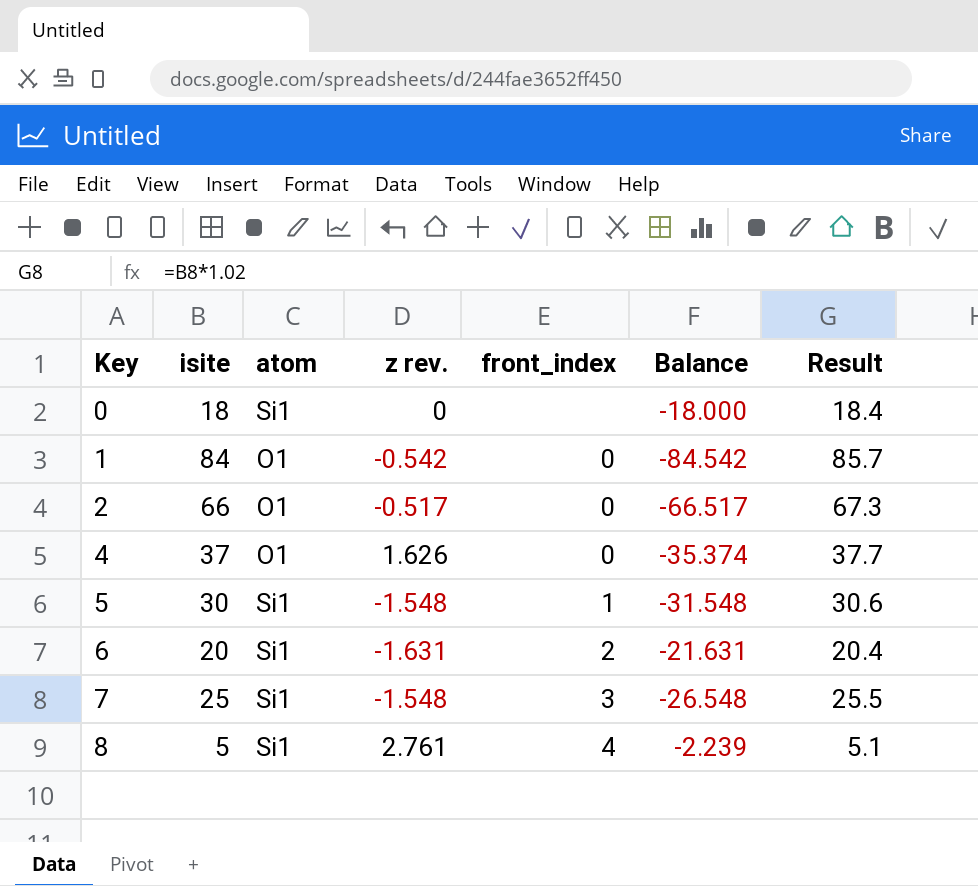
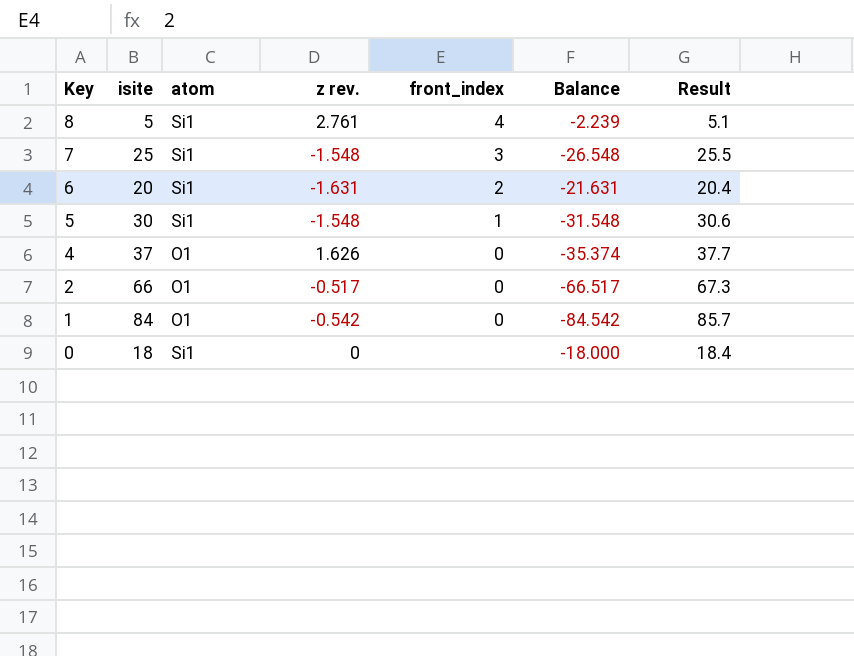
row order: Key ascending -> Key descending

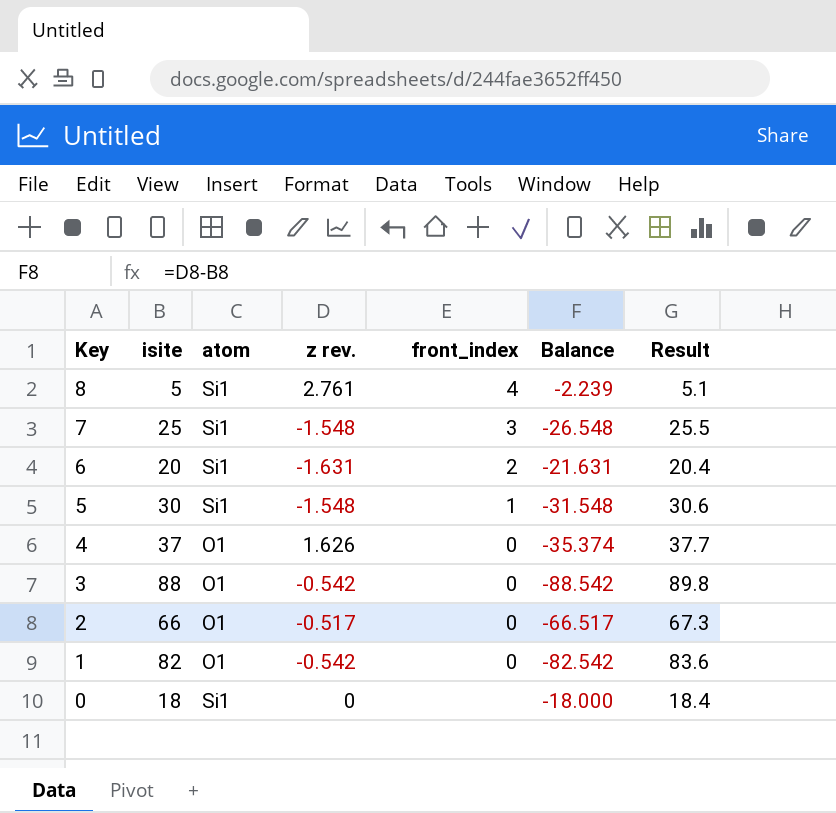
row 3: none -> 88 | O1 | -0.542 | 0 | -88.542 | 89.8
1 | isite: 84 -> 82
1 | Balance: -84.542 -> -82.542
1 | Result: 85.7 -> 83.6

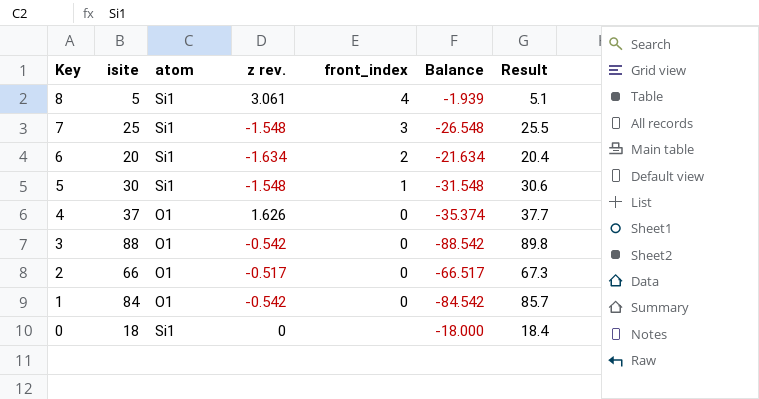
8 | z rev.: 2.761 -> 3.061
8 | Balance: -2.239 -> -1.939
6 | z rev.: -1.631 -> -1.634
6 | Balance: -21.631 -> -21.634
1 | isite: 82 -> 84
1 | Balance: -82.542 -> -84.542
1 | Result: 83.6 -> 85.7

